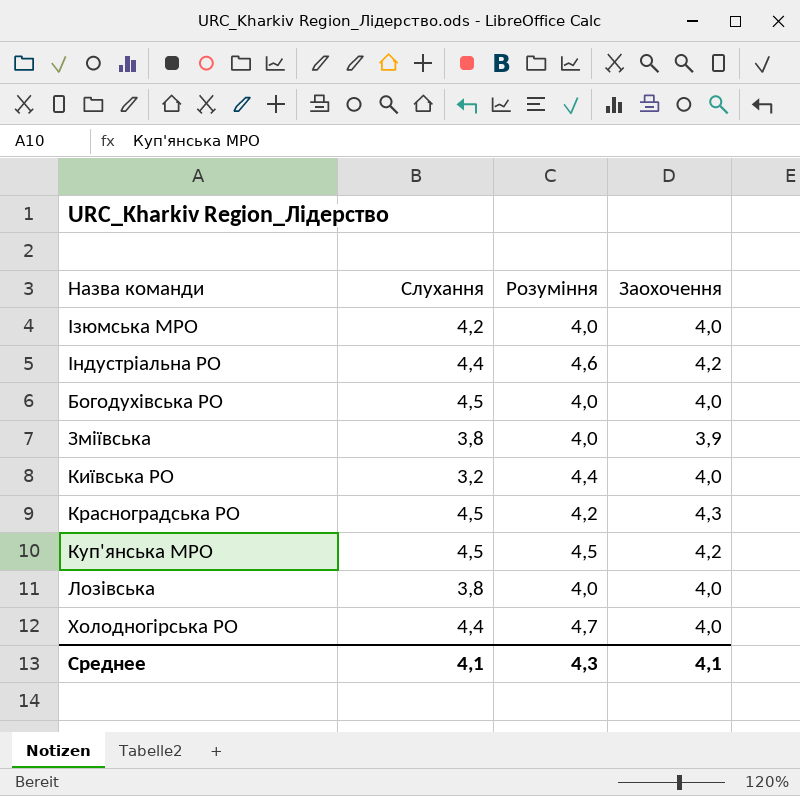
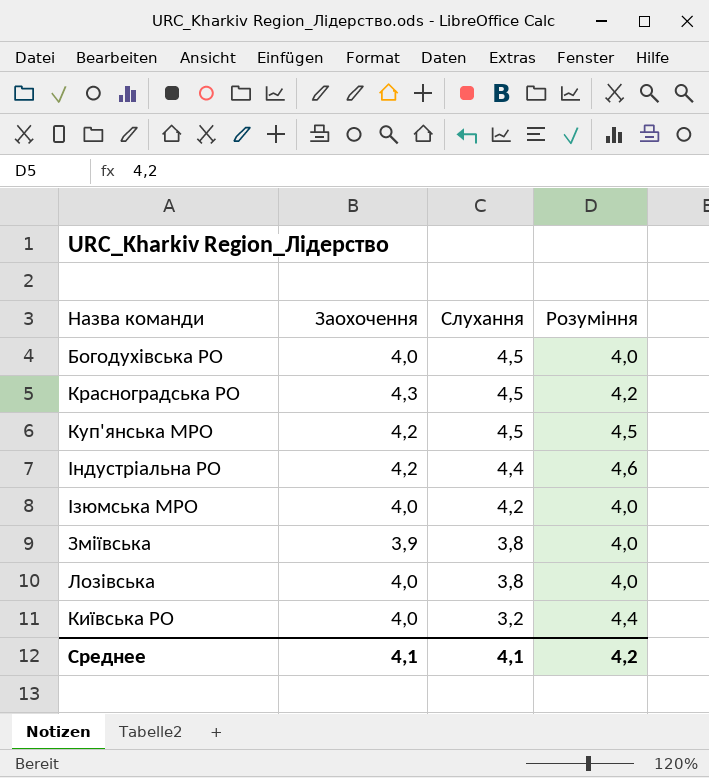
row order: none -> Слухання descending
column Заохочення | position: 4 -> 2
row Холодногірська РО: 4,4 | 4,7 | 4,0 -> none
Среднее | Розуміння: 4,3 -> 4,2

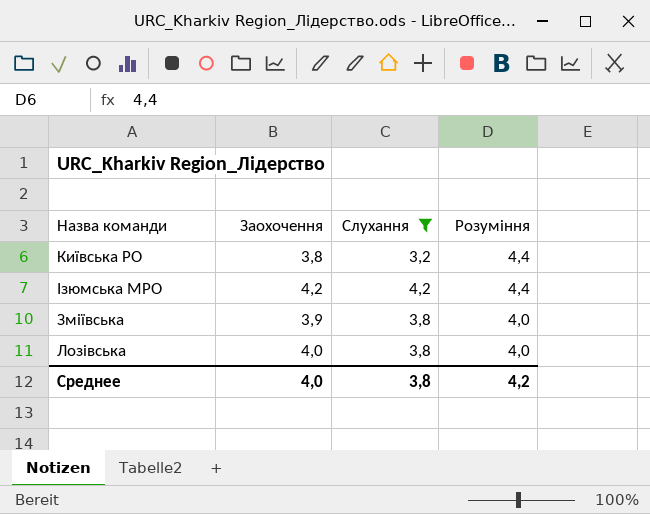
filter: none -> Слухання <= 4,2
row order: Слухання descending -> Розуміння descending
Київська РО | Заохочення: 4,0 -> 3,8
Ізюмська МРО | Заохочення: 4,0 -> 4,2
Ізюмська МРО | Розуміння: 4,0 -> 4,4
Среднее | Заохочення: 4,1 -> 4,0
Среднее | Слухання: 4,1 -> 3,8

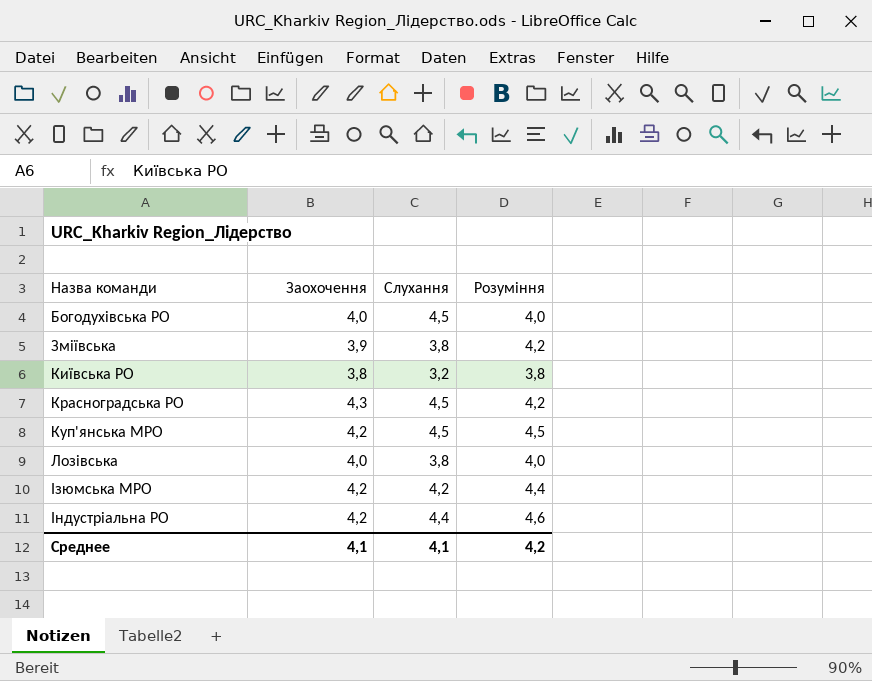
filter: Слухання <= 4,2 -> none
row order: Розуміння descending -> Назва команди ascending
Зміївська | Розуміння: 4,0 -> 4,2
Київська РО | Розуміння: 4,4 -> 3,8
Среднее | Заохочення: 4,0 -> 4,1
Среднее | Слухання: 3,8 -> 4,1

